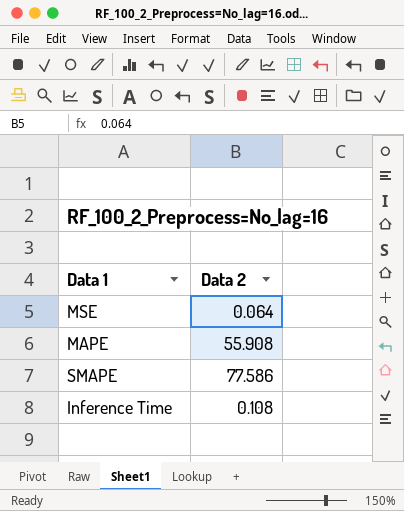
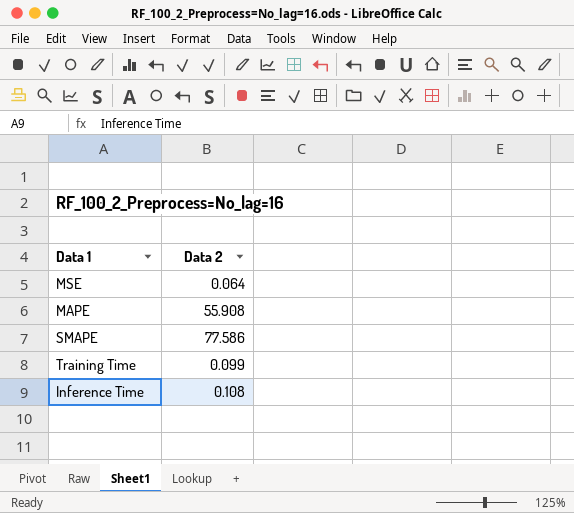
row Training Time: none -> 0.099

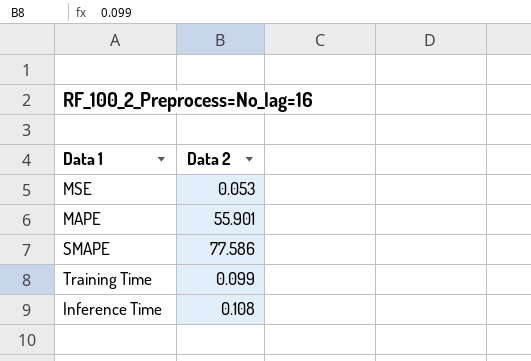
MSE | Data 2: 0.064 -> 0.053
MAPE | Data 2: 55.908 -> 55.901

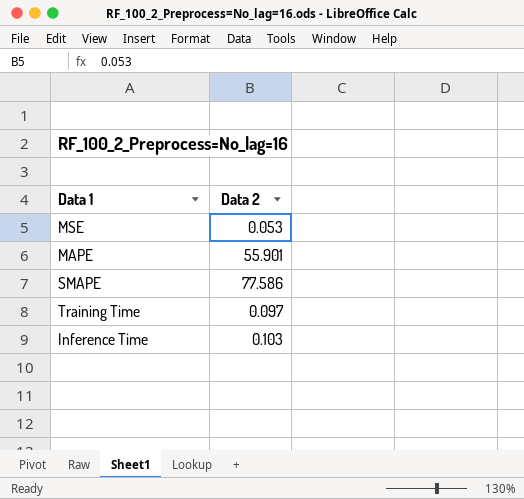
Training Time | Data 2: 0.099 -> 0.097
Inference Time | Data 2: 0.108 -> 0.103

